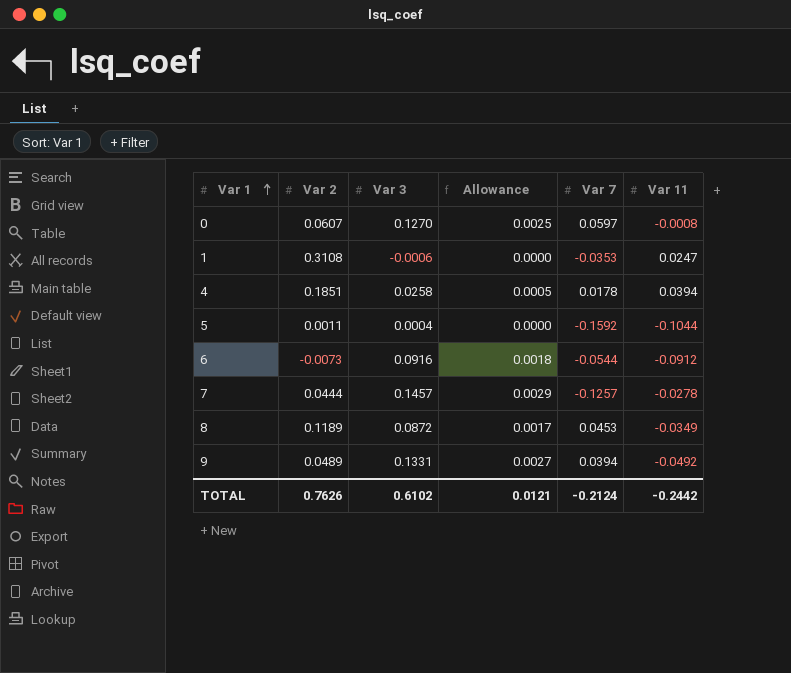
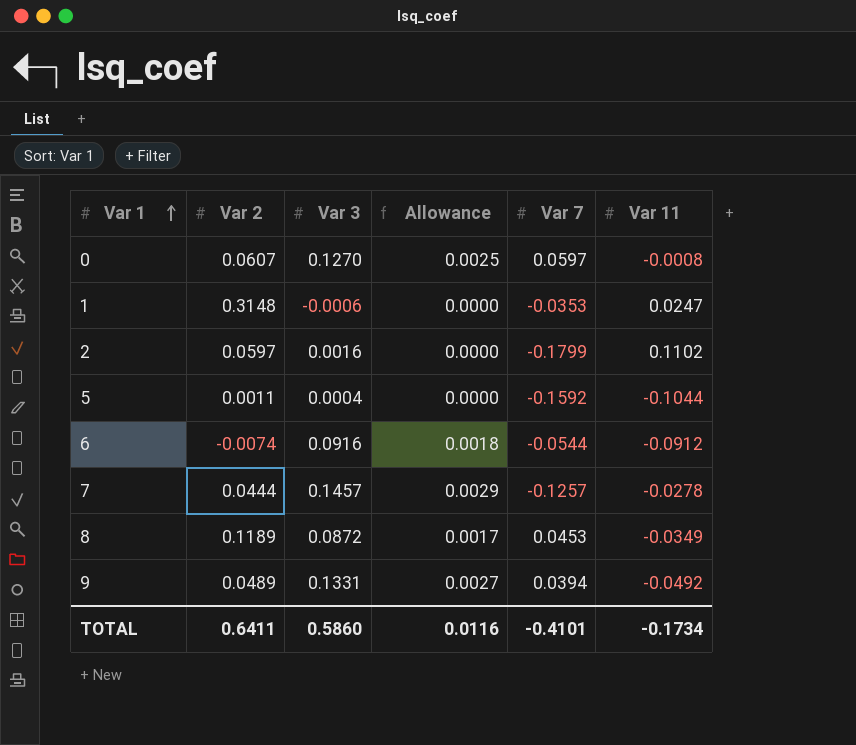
row 4: 0.1851 | 0.0258 | 0.0005 | 0.0178 | 0.0394 -> none
1 | Var 2: 0.3108 -> 0.3148
row 2: none -> 0.0597 | 0.0016 | 0.0000 | -0.1799 | 0.1102
6 | Var 2: -0.0073 -> -0.0074
TOTAL | Var 2: 0.7626 -> 0.6411
TOTAL | Var 3: 0.6102 -> 0.5860
TOTAL | Allowance: 0.0121 -> 0.0116
TOTAL | Var 7: -0.2124 -> -0.4101
TOTAL | Var 11: -0.2442 -> -0.1734

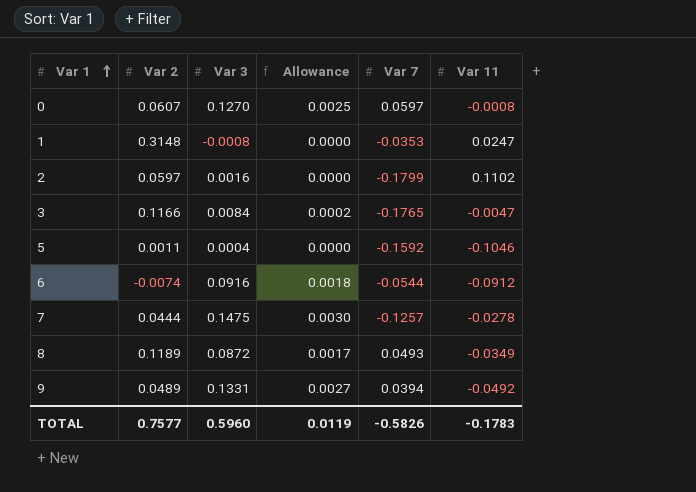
1 | Var 3: -0.0006 -> -0.0008
row 3: none -> 0.1166 | 0.0084 | 0.0002 | -0.1765 | -0.0047
5 | Var 11: -0.1044 -> -0.1046
7 | Var 3: 0.1457 -> 0.1475
7 | Allowance: 0.0029 -> 0.0030
8 | Var 7: 0.0453 -> 0.0493
TOTAL | Var 2: 0.6411 -> 0.7577
TOTAL | Var 3: 0.5860 -> 0.5960
TOTAL | Allowance: 0.0116 -> 0.0119
TOTAL | Var 7: -0.4101 -> -0.5826
TOTAL | Var 11: -0.1734 -> -0.1783

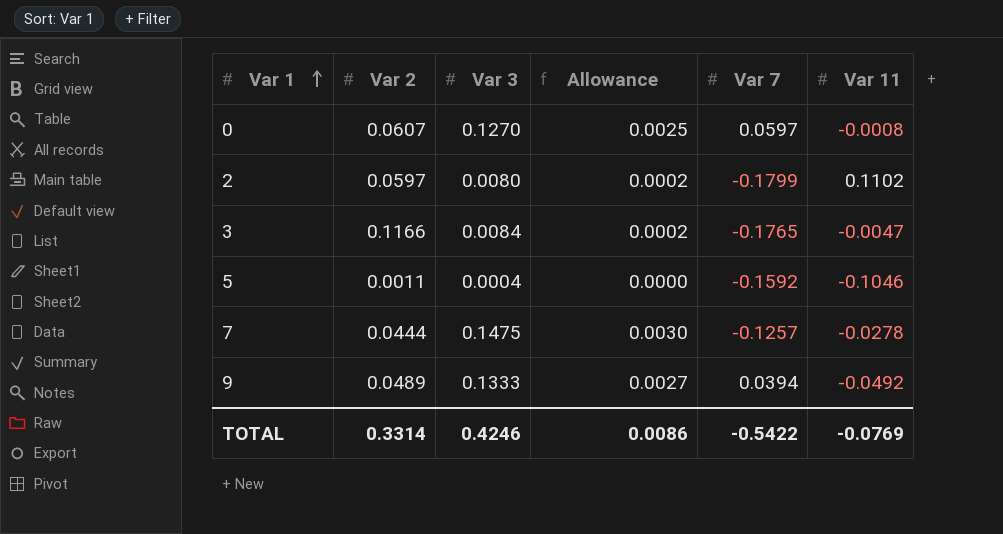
row 1: 0.3148 | -0.0008 | 0.0000 | -0.0353 | 0.0247 -> none
row 6: -0.0074 | 0.0916 | 0.0018 | -0.0544 | -0.0912 -> none
row 8: 0.1189 | 0.0872 | 0.0017 | 0.0493 | -0.0349 -> none
2 | Var 3: 0.0016 -> 0.0080
2 | Allowance: 0.0000 -> 0.0002
9 | Var 3: 0.1331 -> 0.1333
TOTAL | Var 2: 0.7577 -> 0.3314
TOTAL | Var 3: 0.5960 -> 0.4246
TOTAL | Allowance: 0.0119 -> 0.0086
TOTAL | Var 7: -0.5826 -> -0.5422
TOTAL | Var 11: -0.1783 -> -0.0769

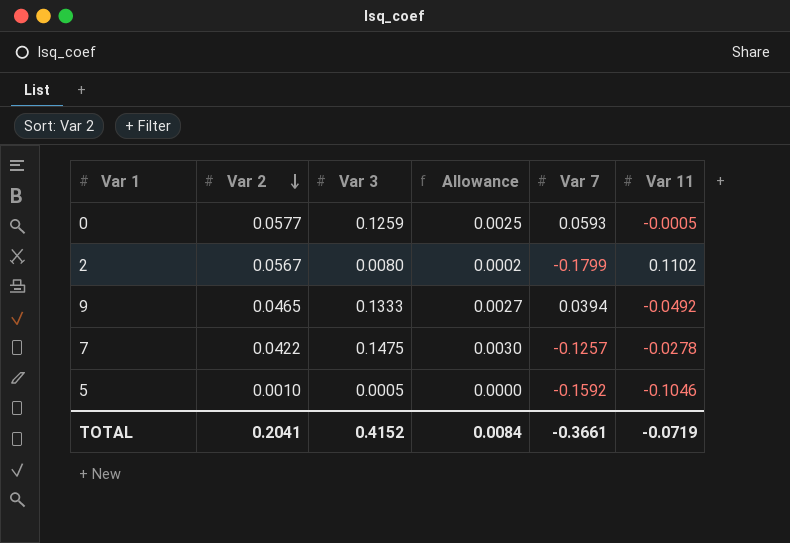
row order: Var 1 ascending -> Var 2 descending
row 3: 0.1166 | 0.0084 | 0.0002 | -0.1765 | -0.0047 -> none
0 | Var 2: 0.0607 -> 0.0577
0 | Var 3: 0.1270 -> 0.1259
0 | Var 7: 0.0597 -> 0.0593
0 | Var 11: -0.0008 -> -0.0005
2 | Var 2: 0.0597 -> 0.0567
9 | Var 2: 0.0489 -> 0.0465
7 | Var 2: 0.0444 -> 0.0422
5 | Var 2: 0.0011 -> 0.0010
5 | Var 3: 0.0004 -> 0.0005
TOTAL | Var 2: 0.3314 -> 0.2041
TOTAL | Var 3: 0.4246 -> 0.4152
TOTAL | Allowance: 0.0086 -> 0.0084
TOTAL | Var 7: -0.5422 -> -0.3661
TOTAL | Var 11: -0.0769 -> -0.0719

